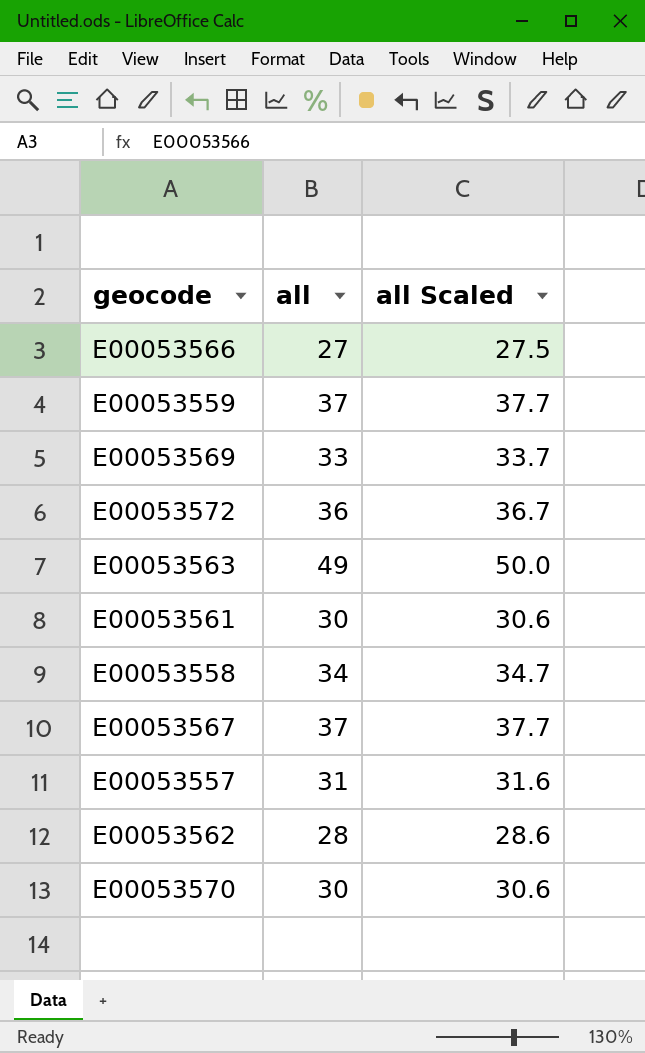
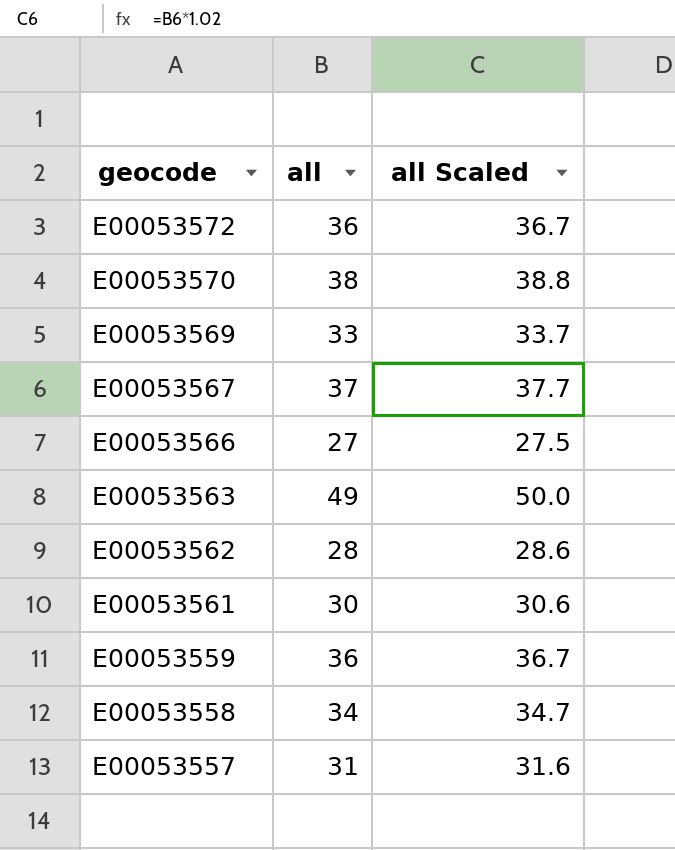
row order: none -> geocode descending
E00053570 | all: 30 -> 38
E00053570 | all Scaled: 30.6 -> 38.8
E00053559 | all: 37 -> 36
E00053559 | all Scaled: 37.7 -> 36.7

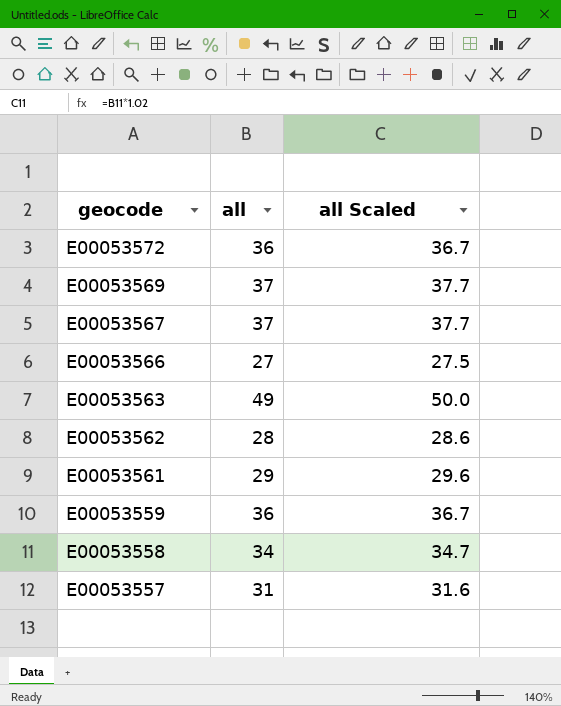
row E00053570: 38 | 38.8 -> none
E00053569 | all: 33 -> 37
E00053569 | all Scaled: 33.7 -> 37.7
E00053561 | all: 30 -> 29
E00053561 | all Scaled: 30.6 -> 29.6

